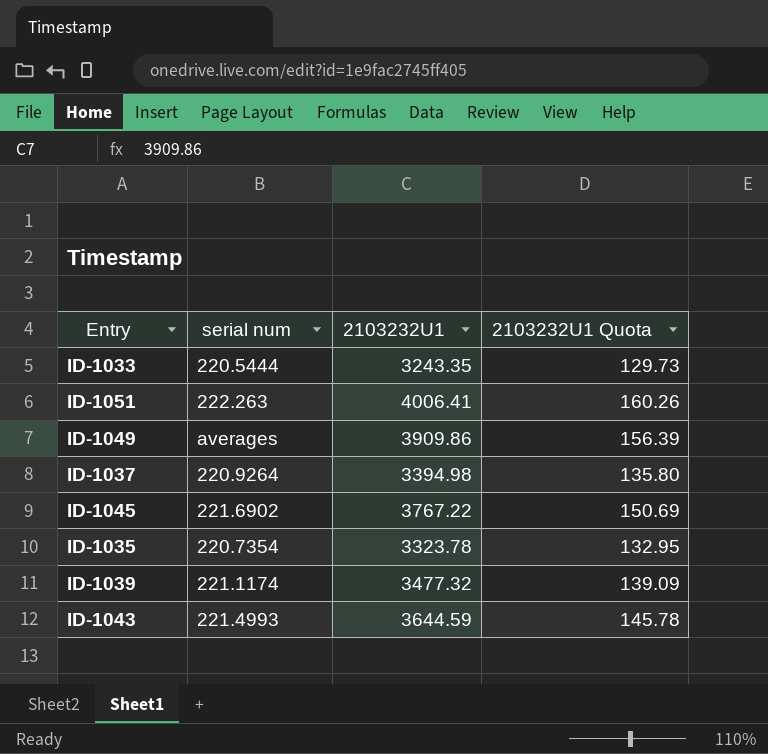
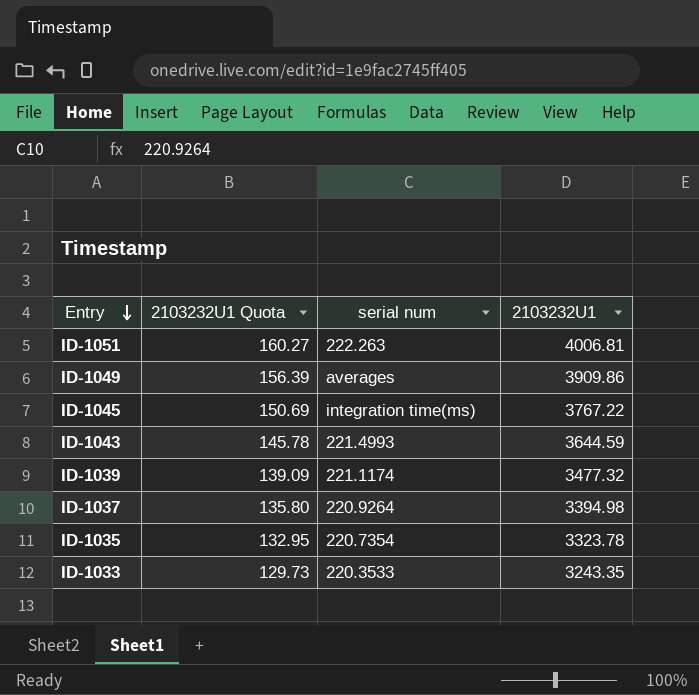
row order: none -> Entry descending
column 2103232U1 Quota | position: 4 -> 2
ID-1051 | 2103232U1 Quota: 160.26 -> 160.27
ID-1051 | 2103232U1: 4006.41 -> 4006.81
ID-1045 | serial num: 221.6902 -> integration time(ms)
ID-1033 | serial num: 220.5444 -> 220.3533

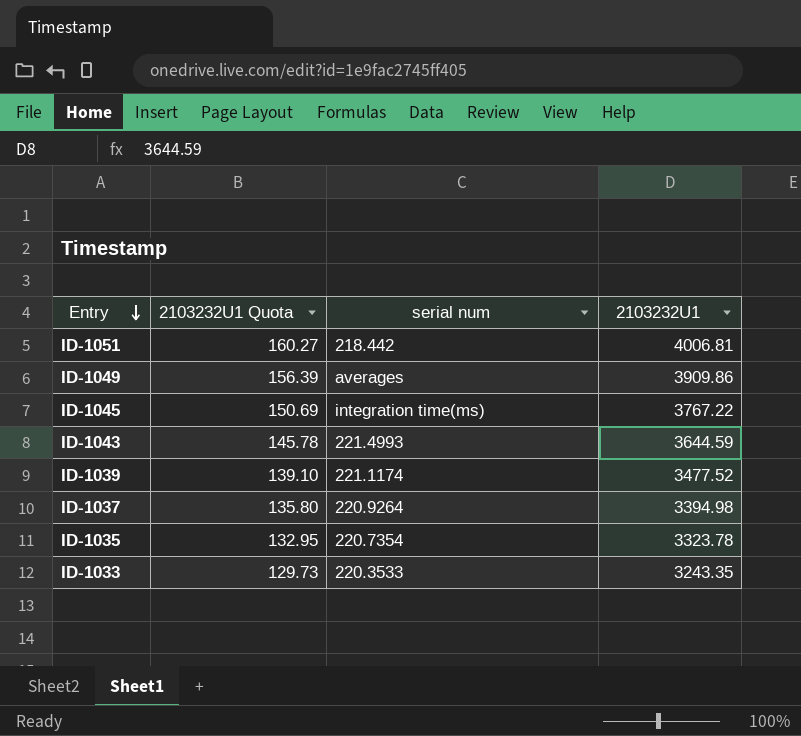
ID-1051 | serial num: 222.263 -> 218.442
ID-1039 | 2103232U1 Quota: 139.09 -> 139.10
ID-1039 | 2103232U1: 3477.32 -> 3477.52

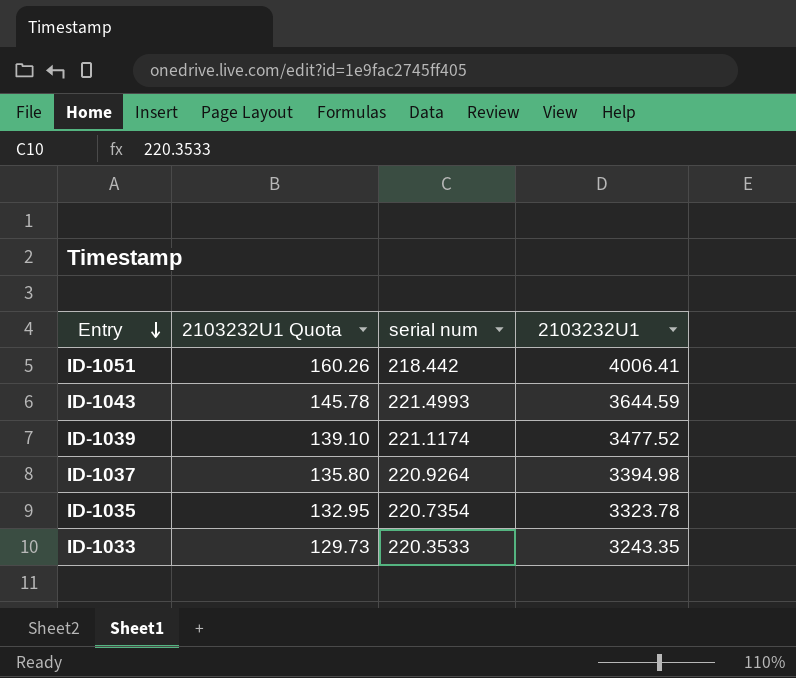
row ID-1049: 156.39 | averages | 3909.86 -> none
row ID-1045: 150.69 | integration time(ms) | 3767.22 -> none
ID-1051 | 2103232U1 Quota: 160.27 -> 160.26
ID-1051 | 2103232U1: 4006.81 -> 4006.41

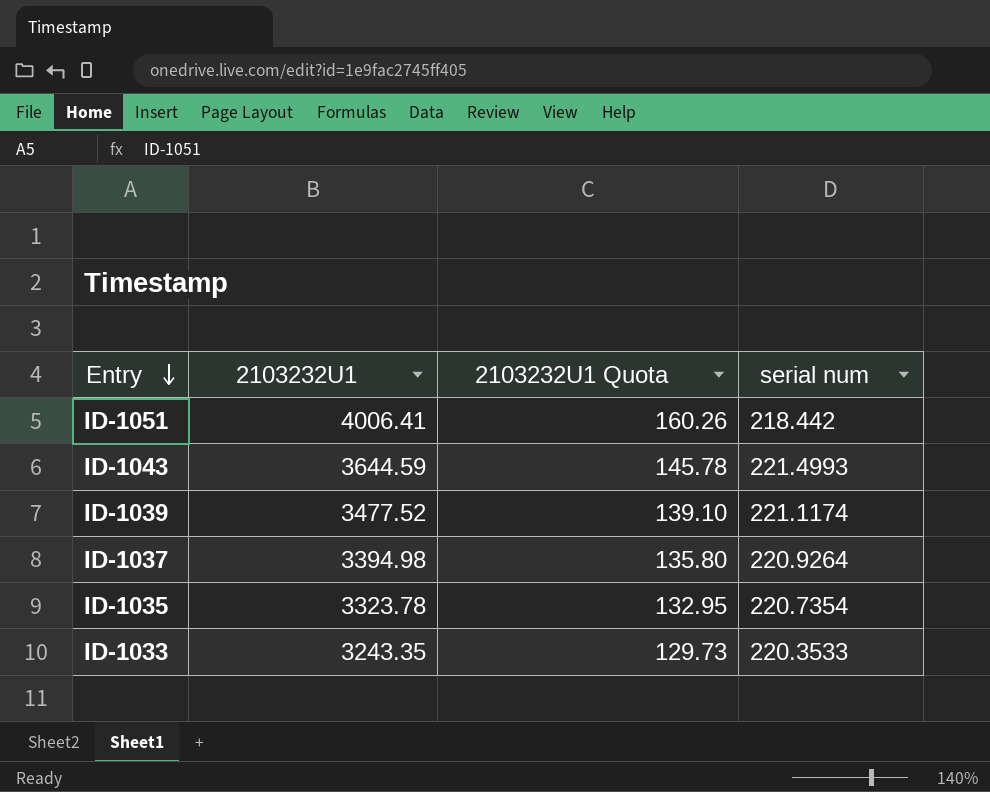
column 2103232U1 | position: 4 -> 2

